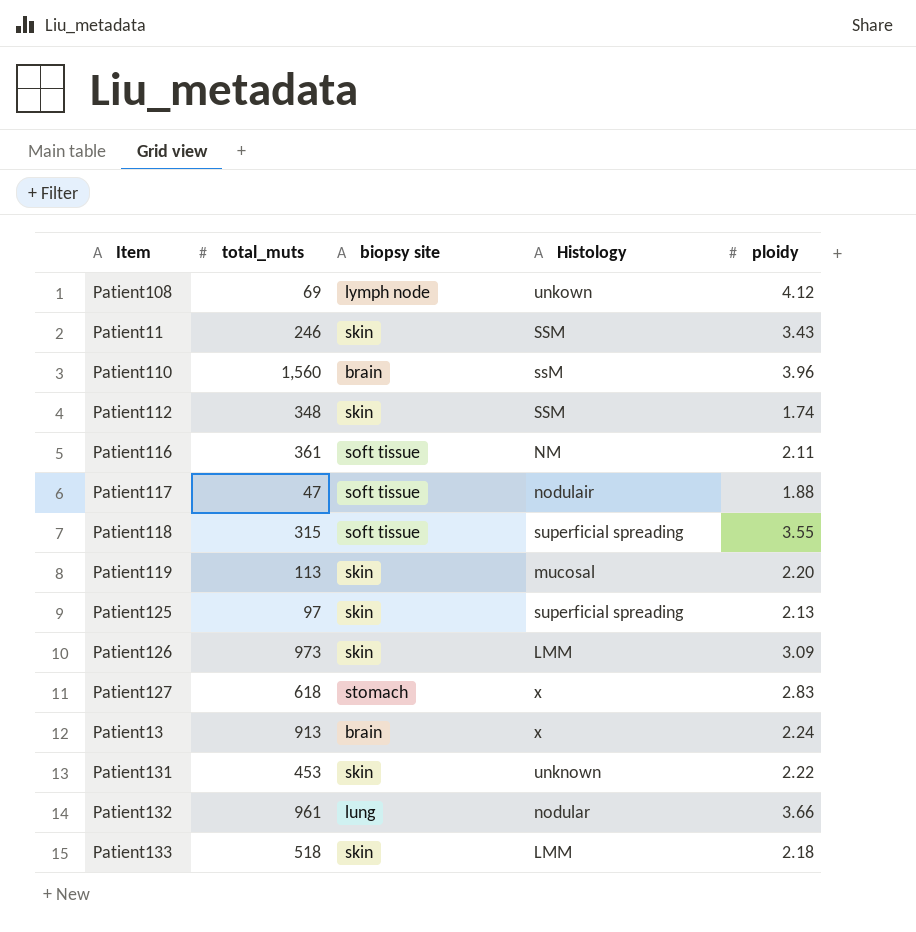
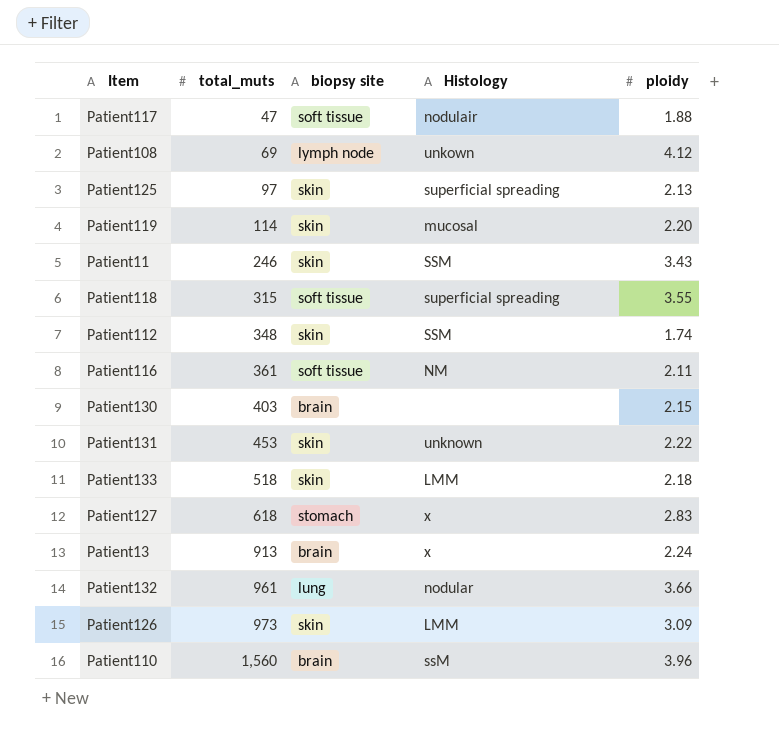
row order: none -> total_muts ascending
Patient119 | total_muts: 113 -> 114
row Patient130: none -> 403 | brain | none | 2.15

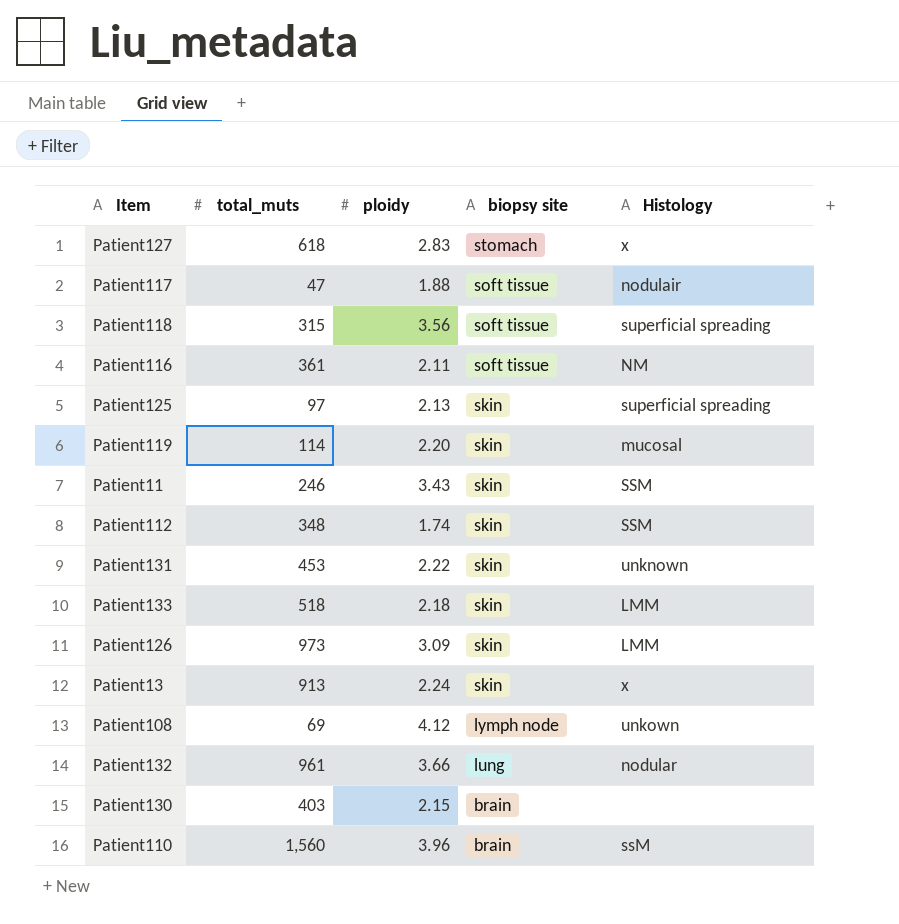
row order: total_muts ascending -> biopsy site descending
column ploidy | position: 5 -> 3
Patient118 | ploidy: 3.55 -> 3.56
Patient13 | biopsy site: brain -> skin

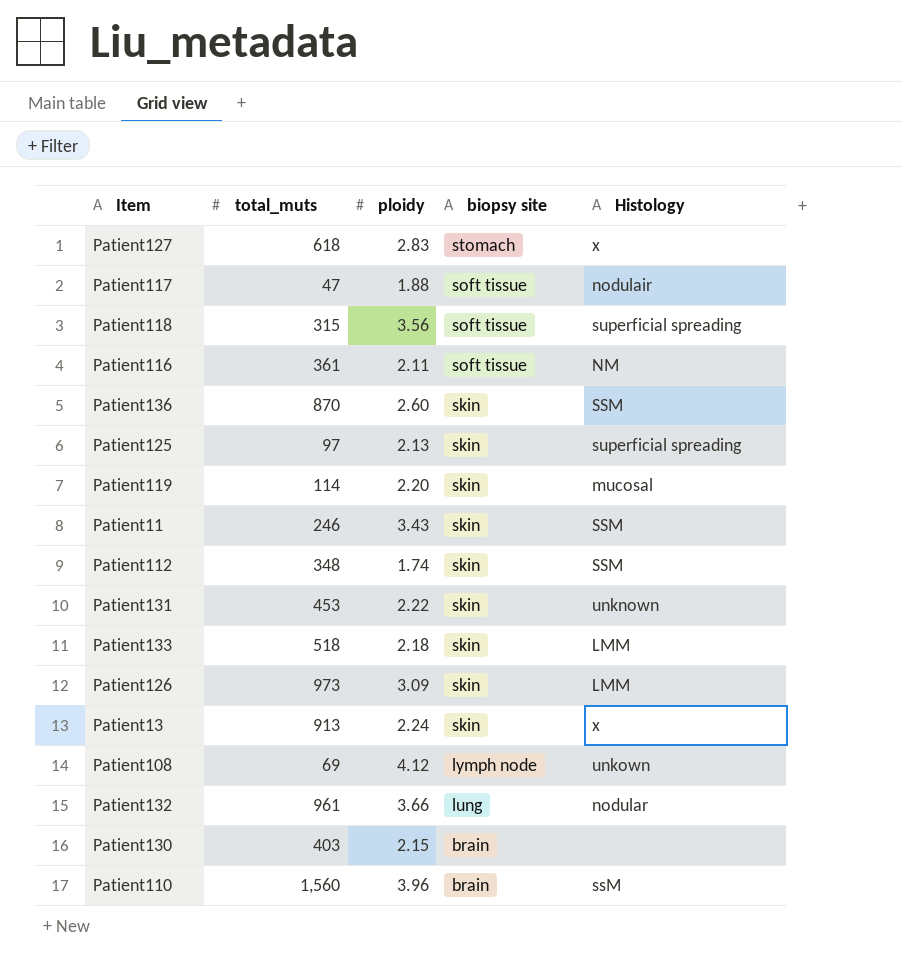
row Patient136: none -> 870 | 2.60 | skin | SSM

